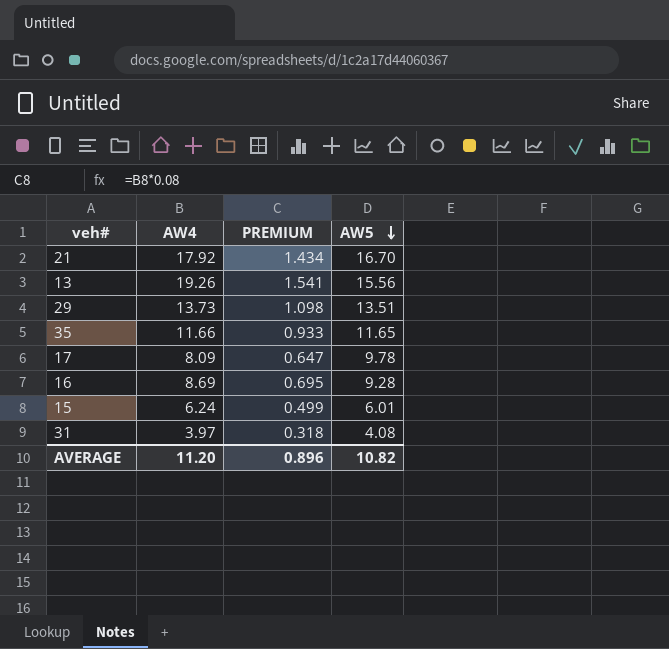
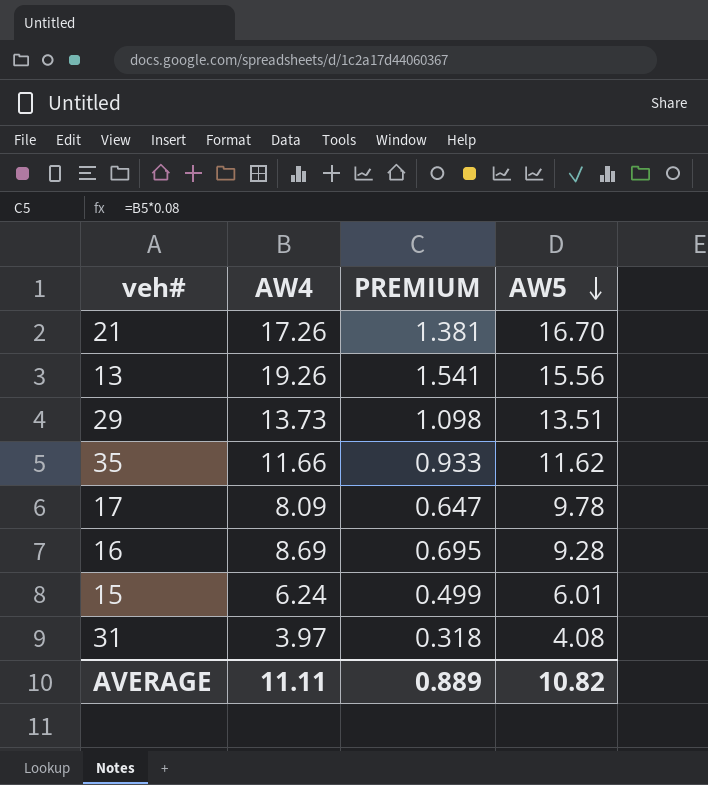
21 | AW4: 17.92 -> 17.26
21 | PREMIUM: 1.434 -> 1.381
35 | AW5: 11.65 -> 11.62
AVERAGE | AW4: 11.20 -> 11.11
AVERAGE | PREMIUM: 0.896 -> 0.889

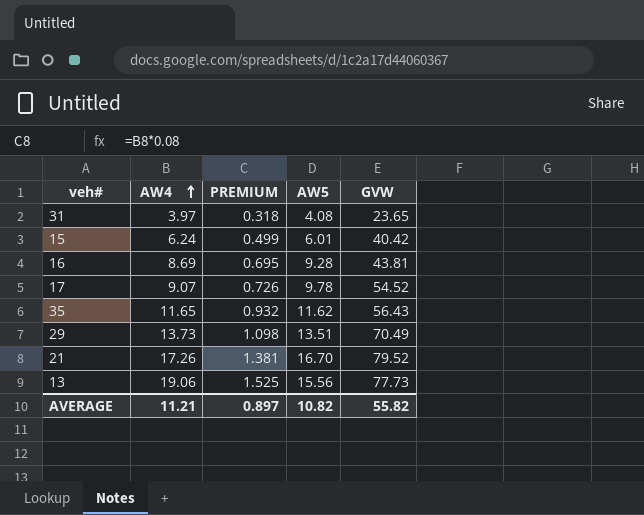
row order: AW5 descending -> AW4 ascending
column GVW | position: none -> 5
17 | AW4: 8.09 -> 9.07
17 | PREMIUM: 0.647 -> 0.726
35 | AW4: 11.66 -> 11.65
35 | PREMIUM: 0.933 -> 0.932
13 | AW4: 19.26 -> 19.06
13 | PREMIUM: 1.541 -> 1.525
AVERAGE | AW4: 11.11 -> 11.21
AVERAGE | PREMIUM: 0.889 -> 0.897

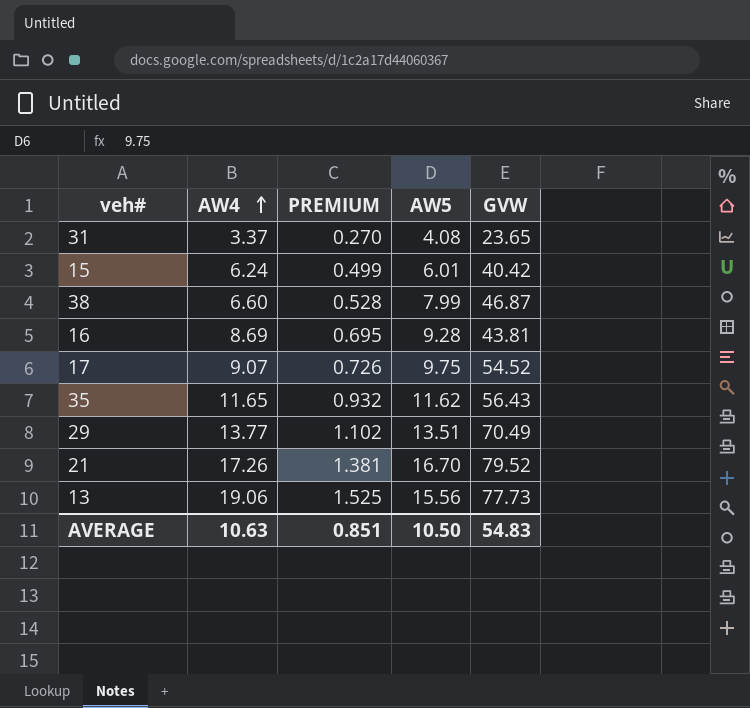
31 | AW4: 3.97 -> 3.37
31 | PREMIUM: 0.318 -> 0.270
row 38: none -> 6.60 | 0.528 | 7.99 | 46.87
17 | AW5: 9.78 -> 9.75
29 | AW4: 13.73 -> 13.77
29 | PREMIUM: 1.098 -> 1.102
AVERAGE | AW4: 11.21 -> 10.63
AVERAGE | PREMIUM: 0.897 -> 0.851
AVERAGE | AW5: 10.82 -> 10.50
AVERAGE | GVW: 55.82 -> 54.83

